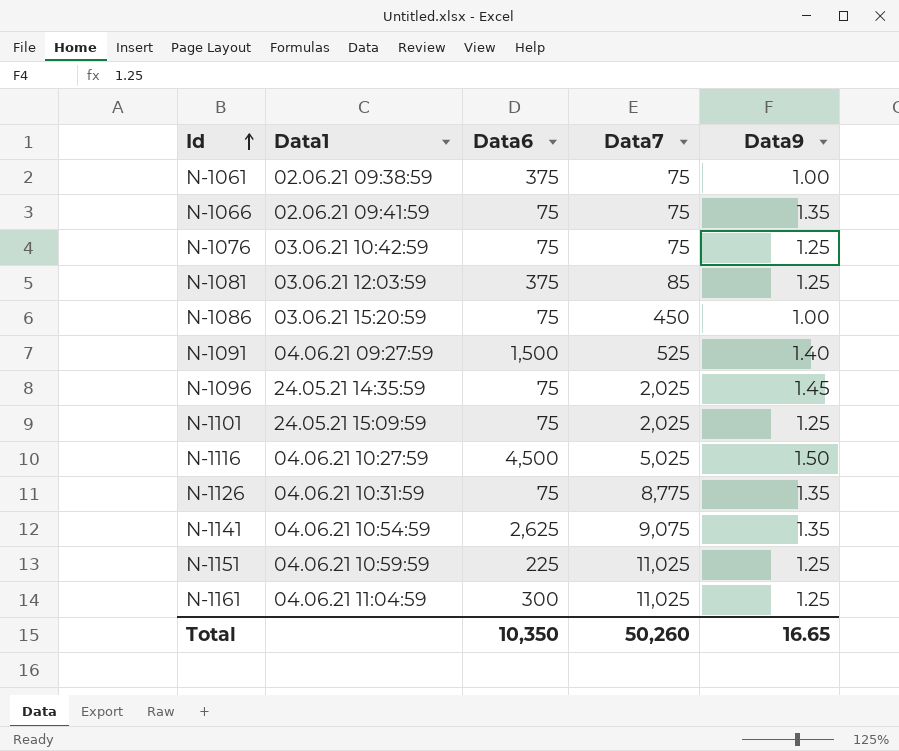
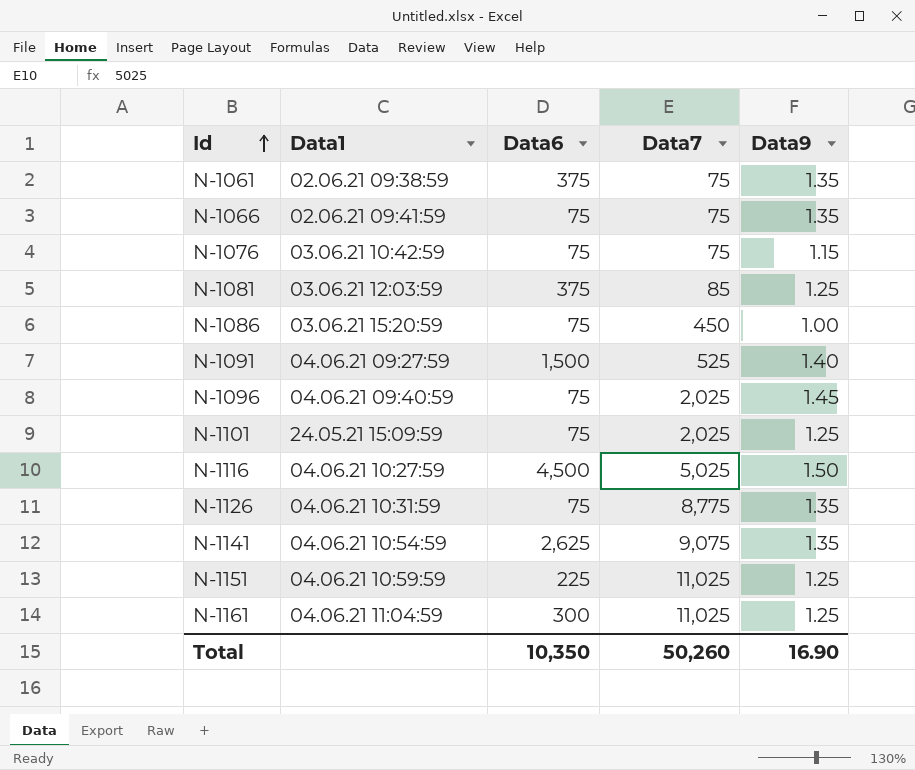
N-1061 | Data9: 1.00 -> 1.35
N-1076 | Data9: 1.25 -> 1.15
N-1096 | Data1: 24.05.21 14:35:59 -> 04.06.21 09:40:59
Total | Data9: 16.65 -> 16.90

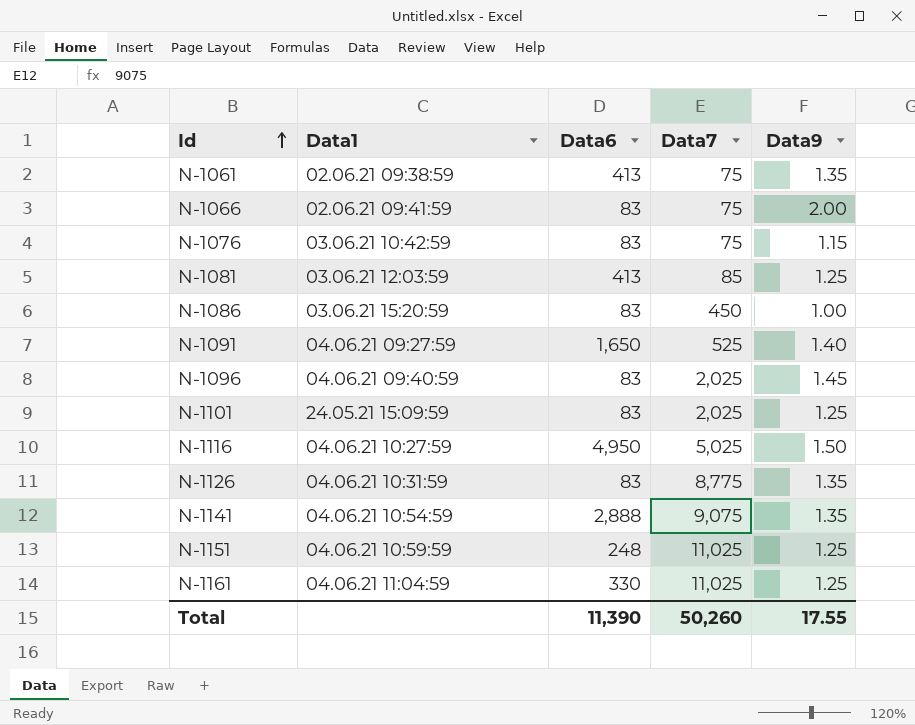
N-1061 | Data6: 375 -> 413
N-1066 | Data6: 75 -> 83
N-1066 | Data9: 1.35 -> 2.00
N-1076 | Data6: 75 -> 83
N-1081 | Data6: 375 -> 413
N-1086 | Data6: 75 -> 83
N-1091 | Data6: 1,500 -> 1,650
N-1096 | Data6: 75 -> 83
N-1101 | Data6: 75 -> 83
N-1116 | Data6: 4,500 -> 4,950
N-1126 | Data6: 75 -> 83
N-1141 | Data6: 2,625 -> 2,888
N-1151 | Data6: 225 -> 248
N-1161 | Data6: 300 -> 330
Total | Data6: 10,350 -> 11,390
Total | Data9: 16.90 -> 17.55

